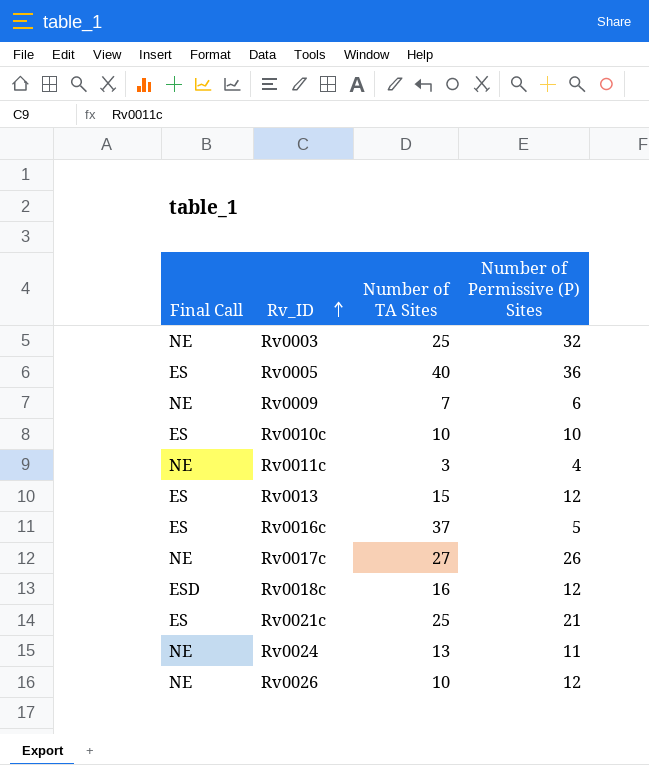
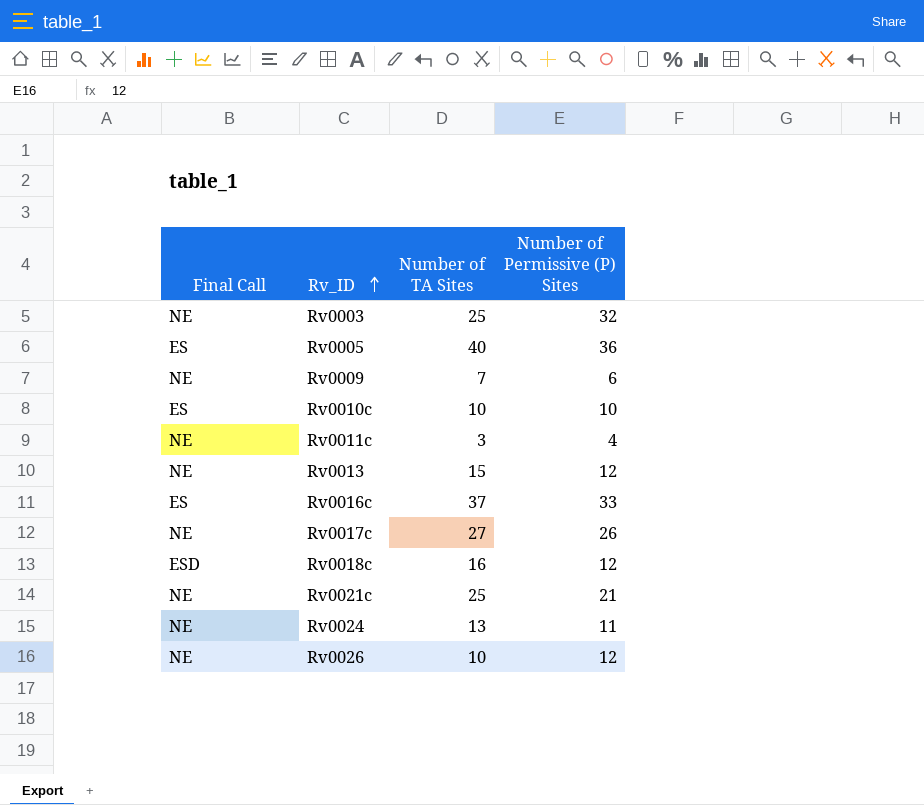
Rv0013 | Final Call: ES -> NE
Rv0016c | Number of Permissive (P) Sites: 5 -> 33
Rv0021c | Final Call: ES -> NE

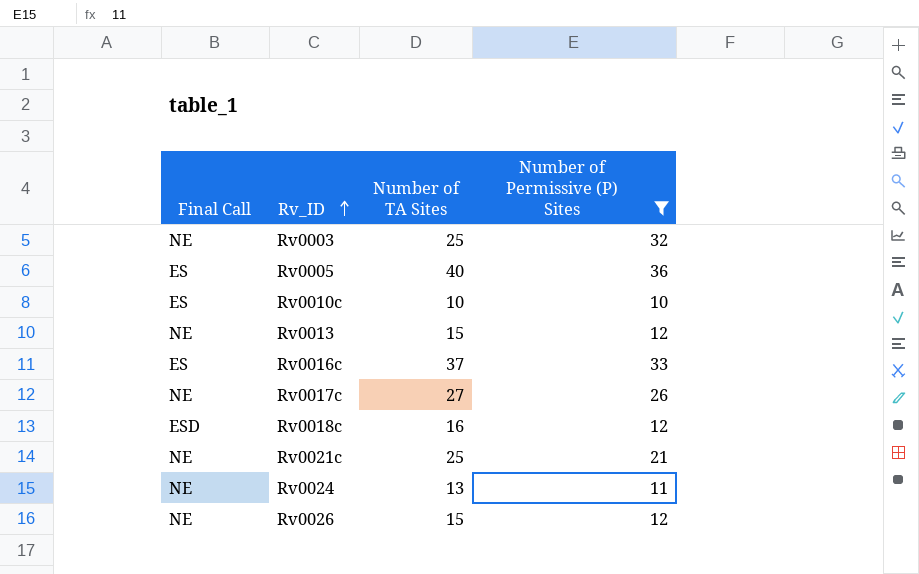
filter: none -> Number of Permissive (P) Sites >= 10
Rv0026 | Number of TA Sites: 10 -> 15

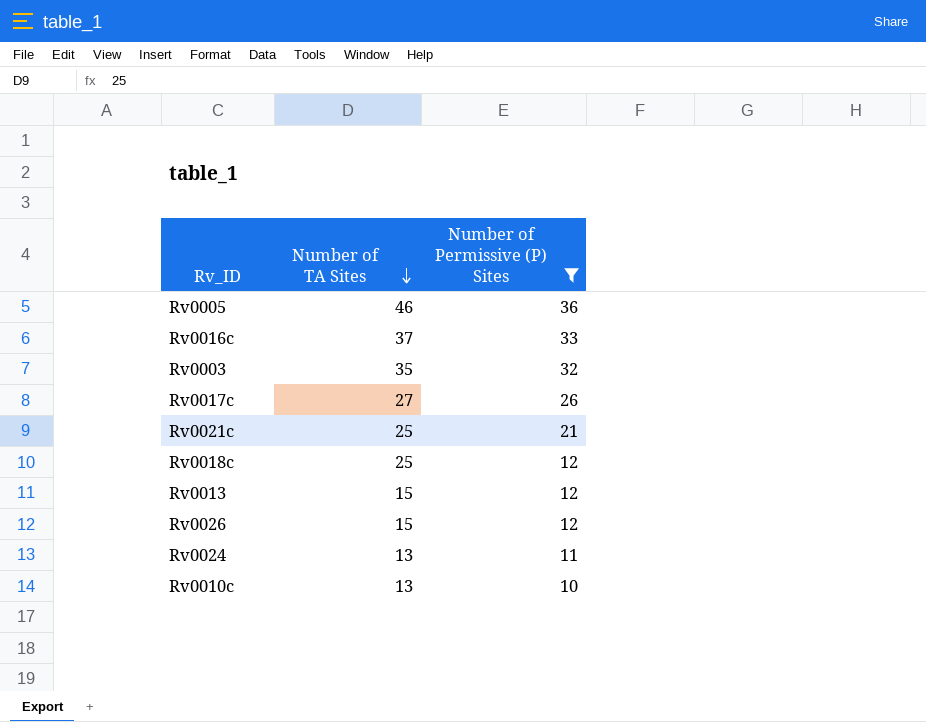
row order: Rv_ID ascending -> Number of TA Sites descending
column Final Call | position: 1 -> none
Rv0005 | Number of TA Sites: 40 -> 46
Rv0003 | Number of TA Sites: 25 -> 35
Rv0018c | Number of TA Sites: 16 -> 25
Rv0010c | Number of TA Sites: 10 -> 13

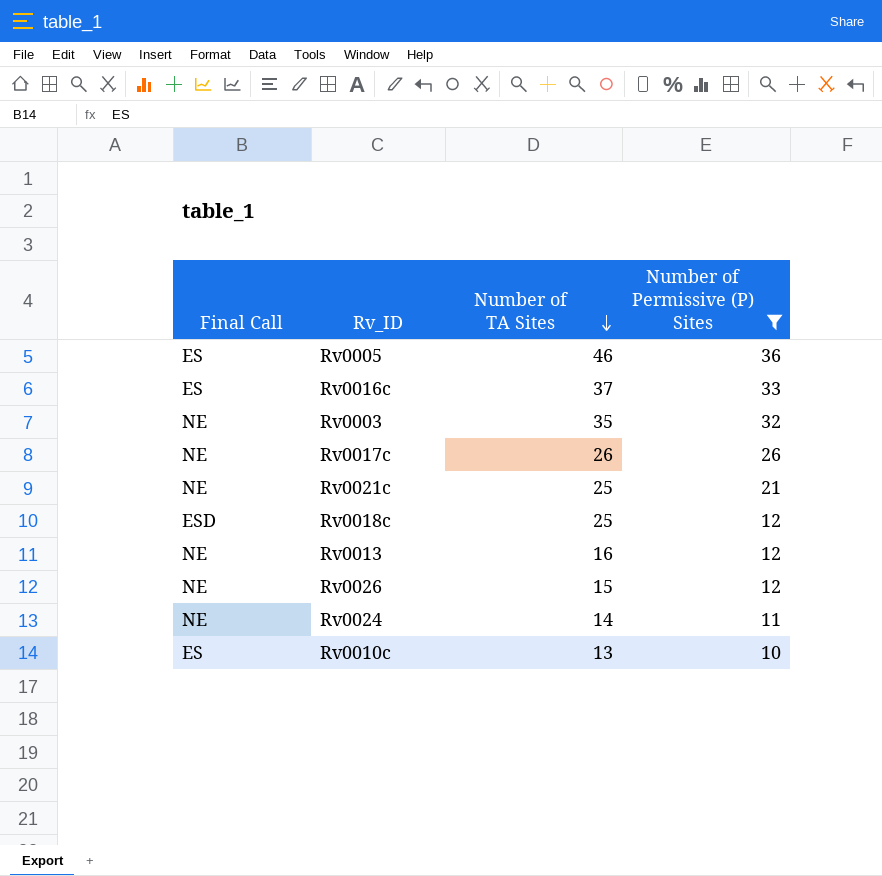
column Final Call | position: none -> 1
Rv0017c | Number of TA Sites: 27 -> 26
Rv0013 | Number of TA Sites: 15 -> 16
Rv0024 | Number of TA Sites: 13 -> 14

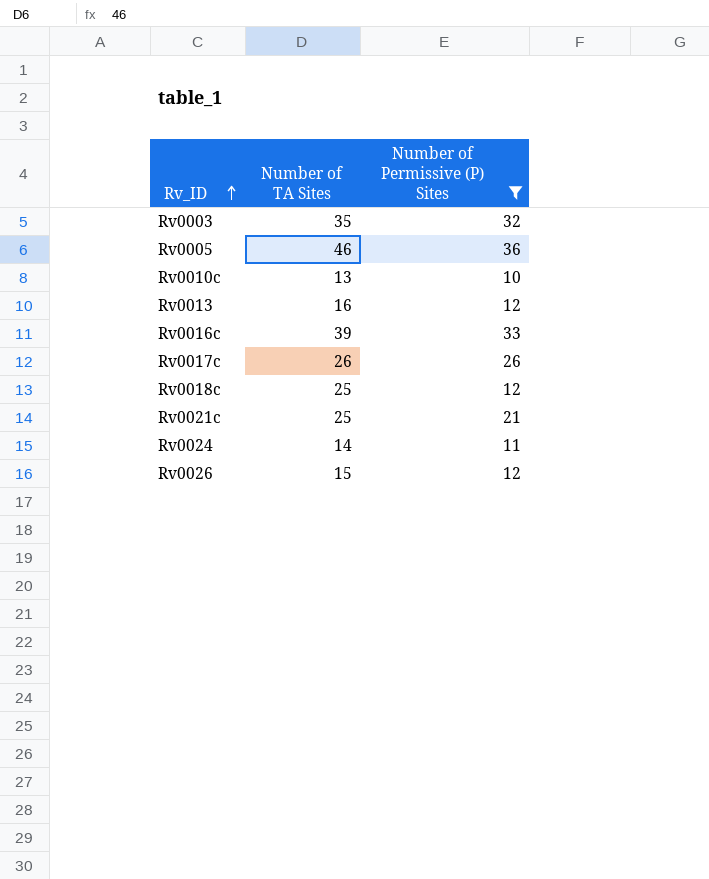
row order: Number of TA Sites descending -> Rv_ID ascending
column Final Call | position: 1 -> none
Rv0016c | Number of TA Sites: 37 -> 39

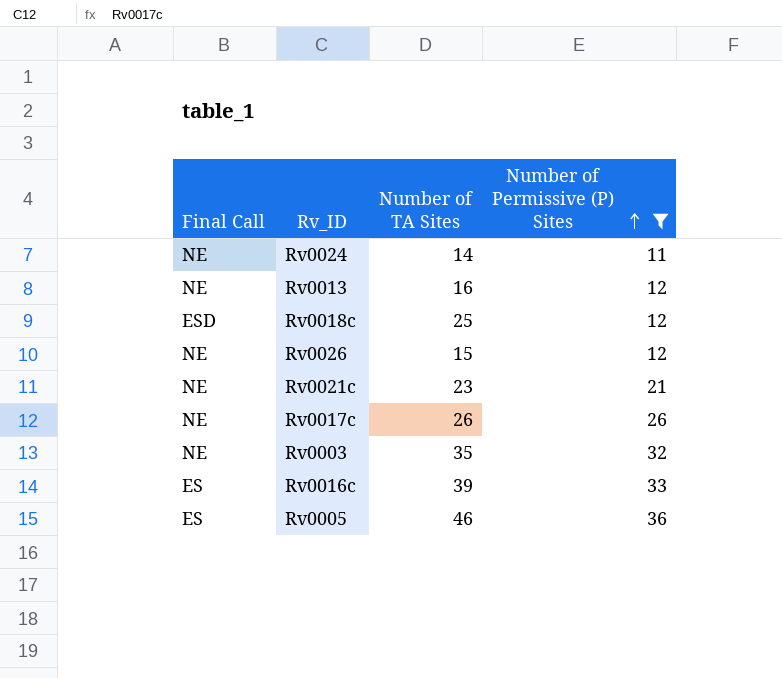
row order: Rv_ID ascending -> Number of Permissive (P) Sites ascending
column Final Call | position: none -> 1
row Rv0010c: 13 | 10 -> none
Rv0021c | Number of TA Sites: 25 -> 23

